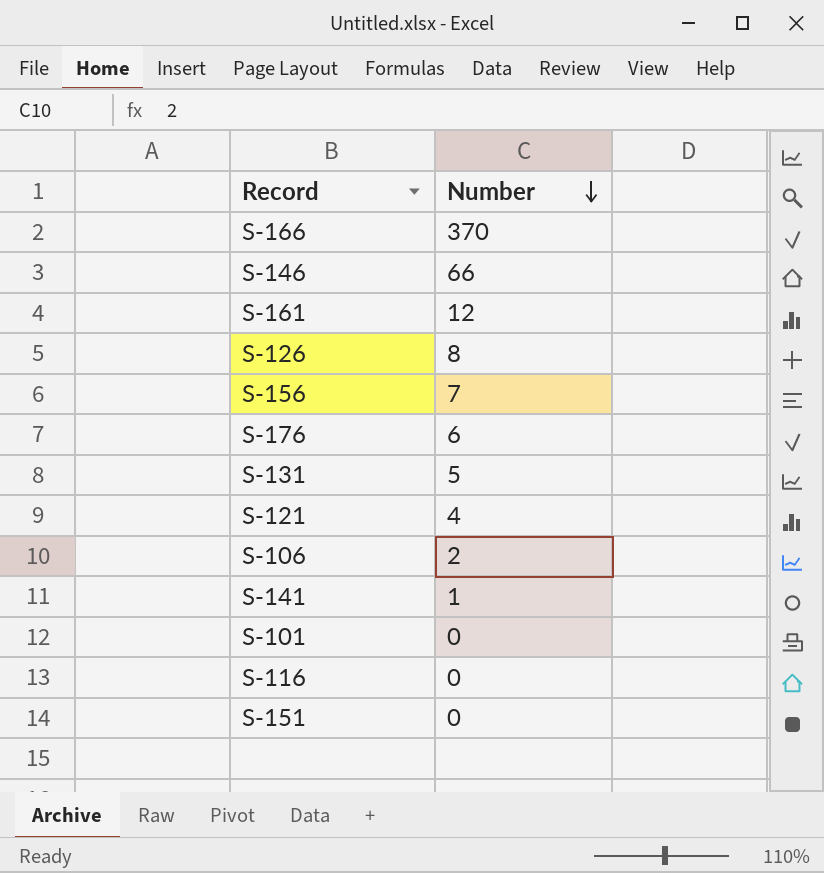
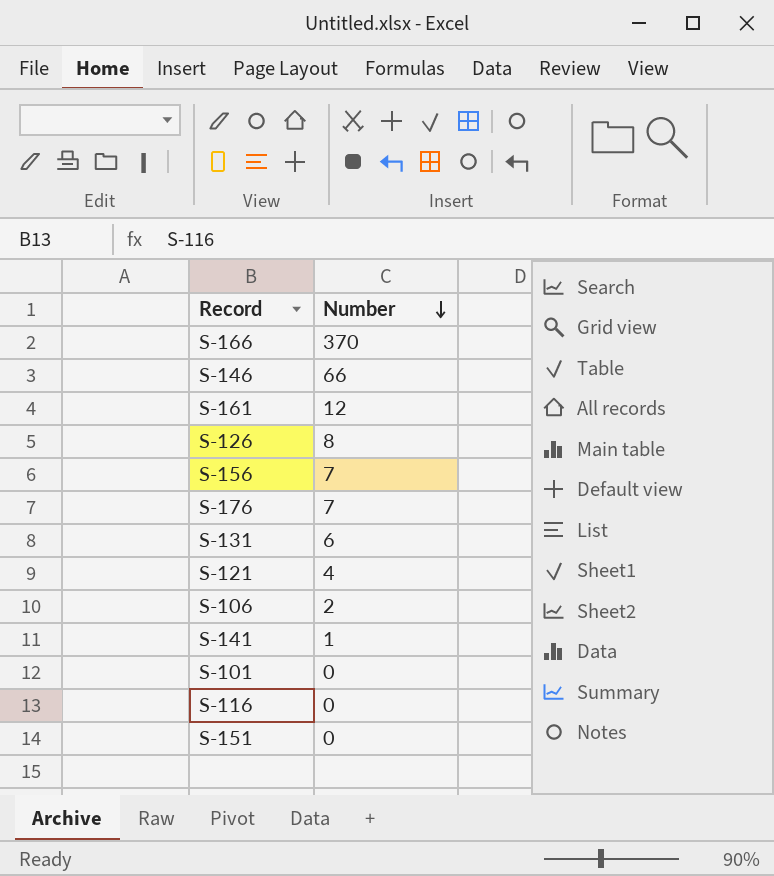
S-176 | Number: 6 -> 7
S-131 | Number: 5 -> 6

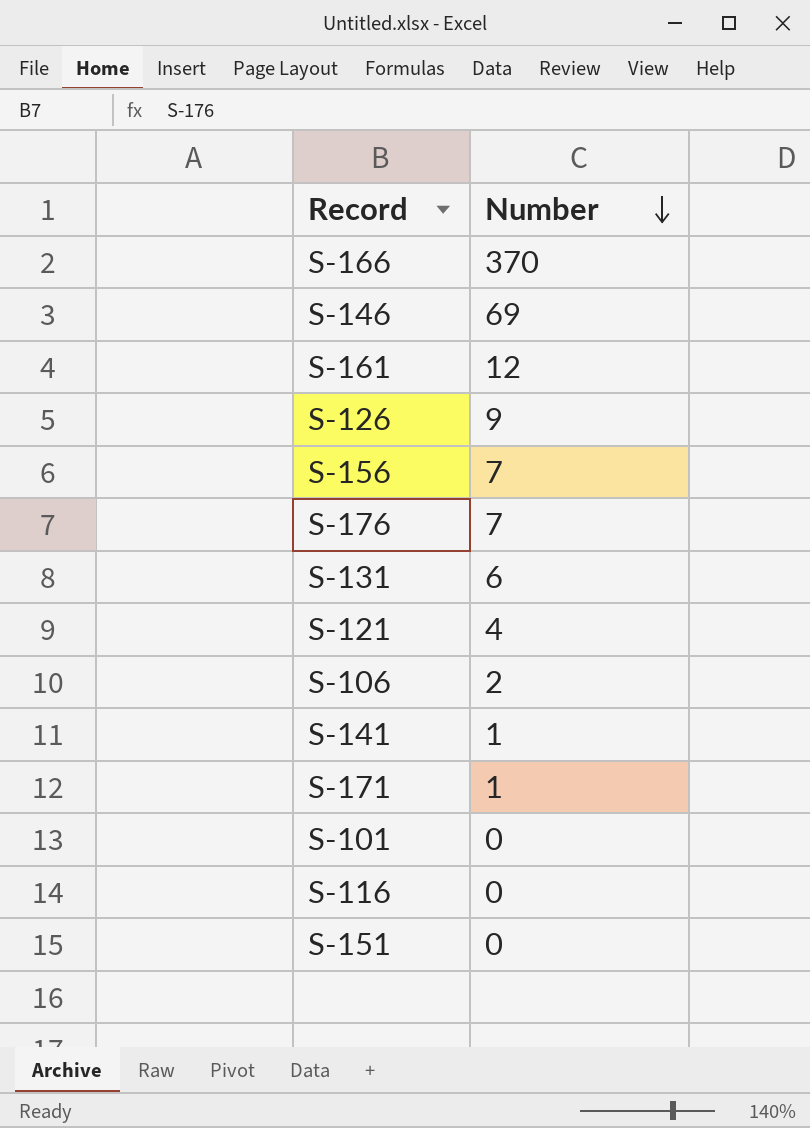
S-146 | Number: 66 -> 69
S-126 | Number: 8 -> 9
row S-171: none -> 1

